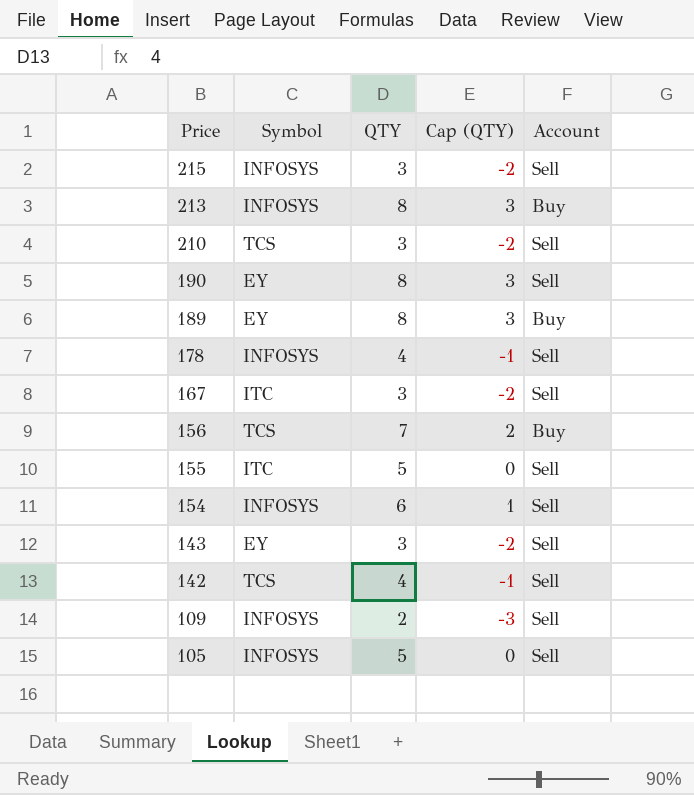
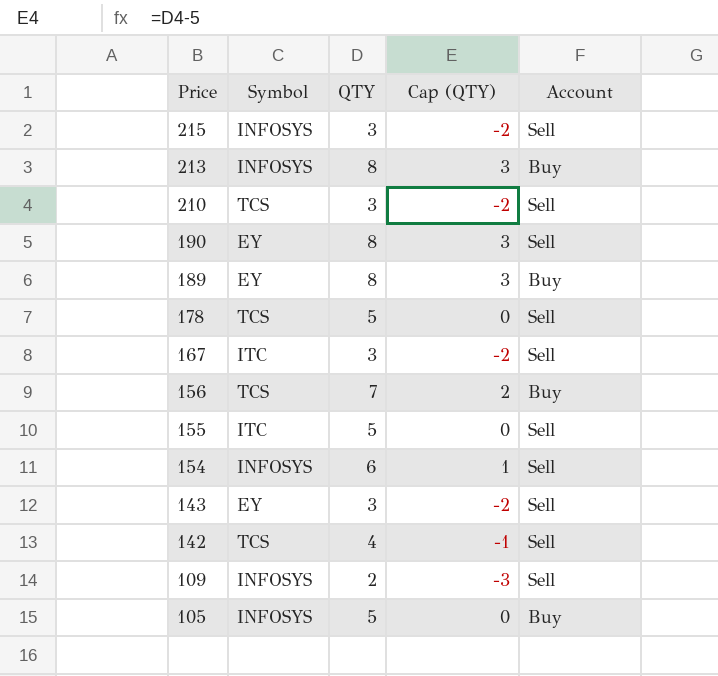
178 | Symbol: INFOSYS -> TCS
178 | QTY: 4 -> 5
178 | Cap (QTY): -1 -> 0
105 | Account: Sell -> Buy

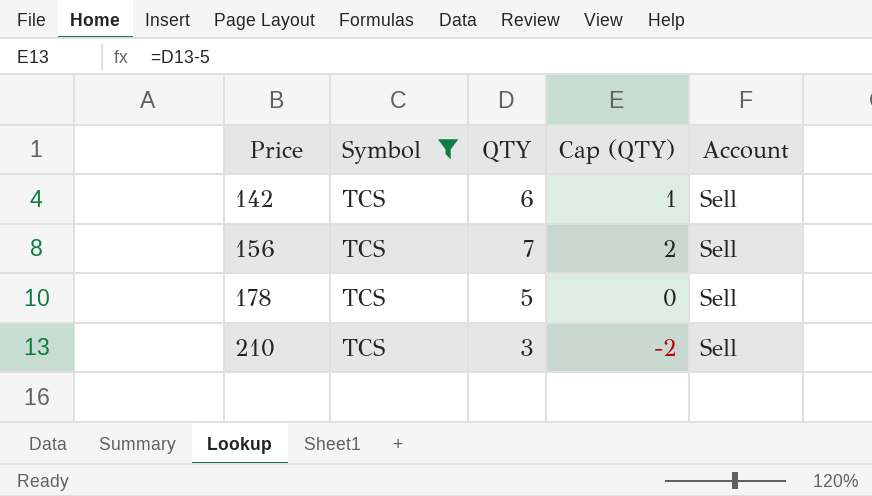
filter: none -> Symbol = TCS
row order: Price descending -> Price ascending
142 | QTY: 4 -> 6
142 | Cap (QTY): -1 -> 1
156 | Account: Buy -> Sell

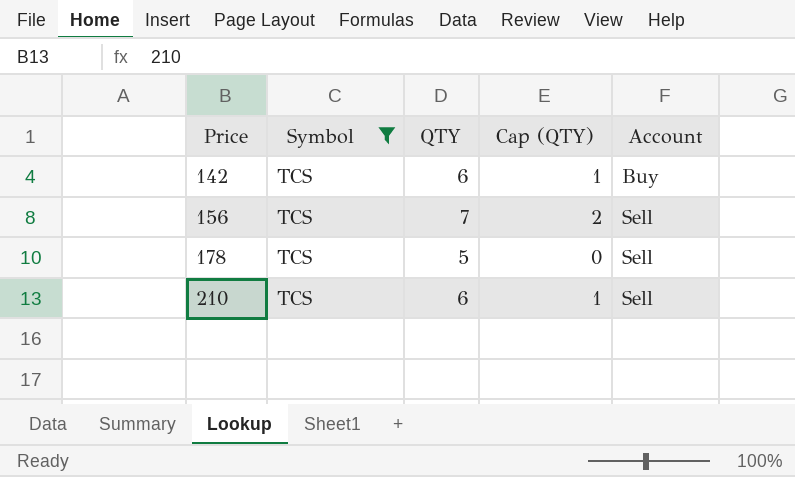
142 | Account: Sell -> Buy
210 | QTY: 3 -> 6
210 | Cap (QTY): -2 -> 1

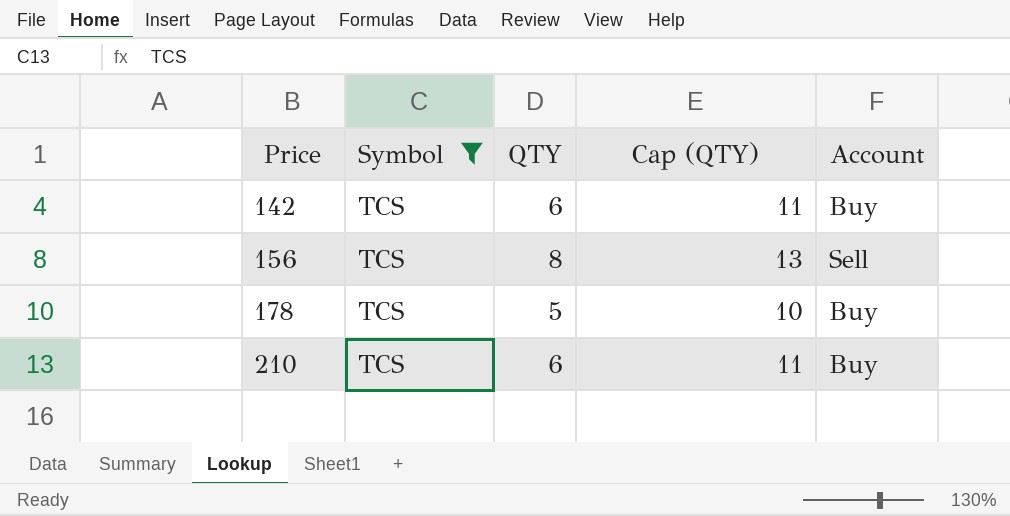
column Cap (QTY) | formula: [QTY] - 5 -> [QTY] + 5
156 | QTY: 7 -> 8
178 | Account: Sell -> Buy
210 | Account: Sell -> Buy

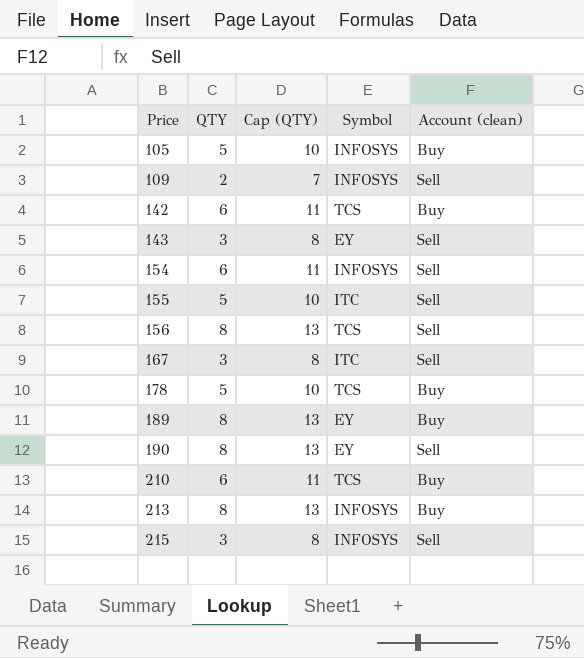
filter: Symbol = TCS -> none
column Symbol | position: 2 -> 4
column name: Account -> Account (clean)

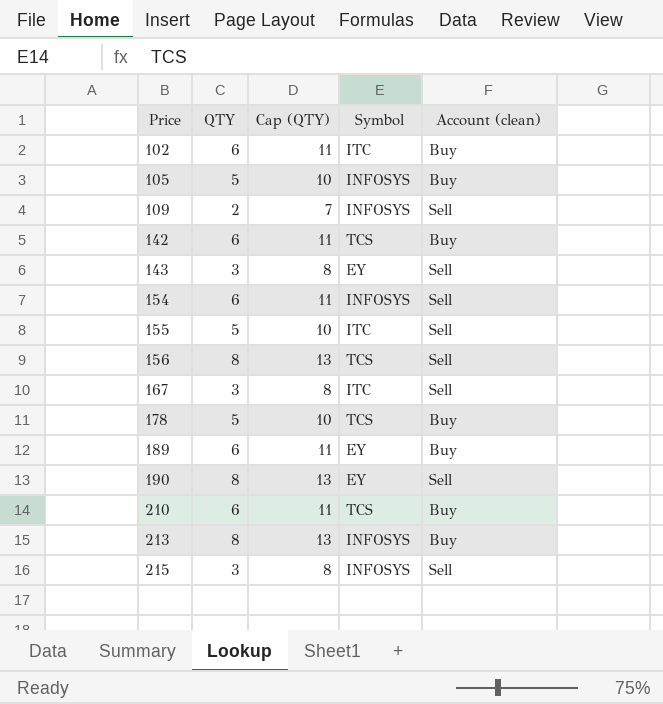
row 102: none -> 6 | 11 | ITC | Buy
189 | QTY: 8 -> 6
189 | Cap (QTY): 13 -> 11

